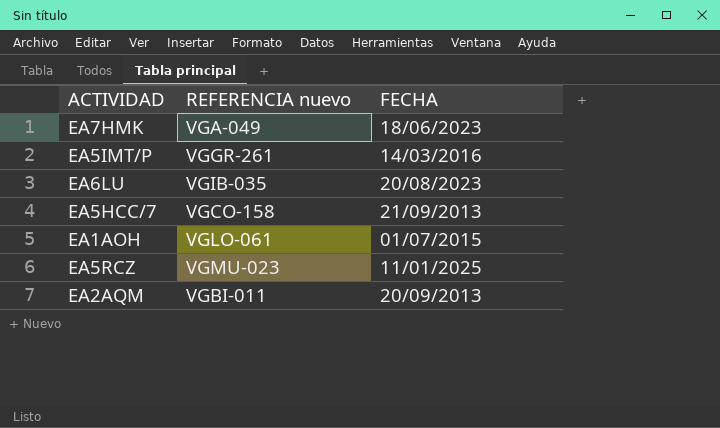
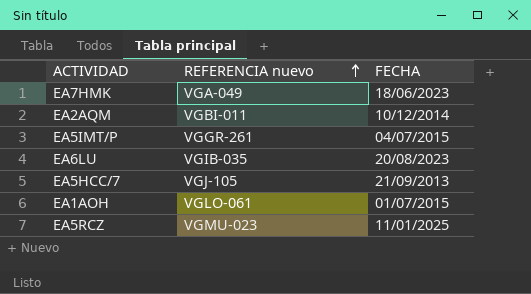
row order: none -> REFERENCIA nuevo ascending
EA2AQM | FECHA: 20/09/2013 -> 10/12/2014
EA5IMT/P | FECHA: 14/03/2016 -> 04/07/2015
EA5HCC/7 | REFERENCIA nuevo: VGCO-158 -> VGJ-105

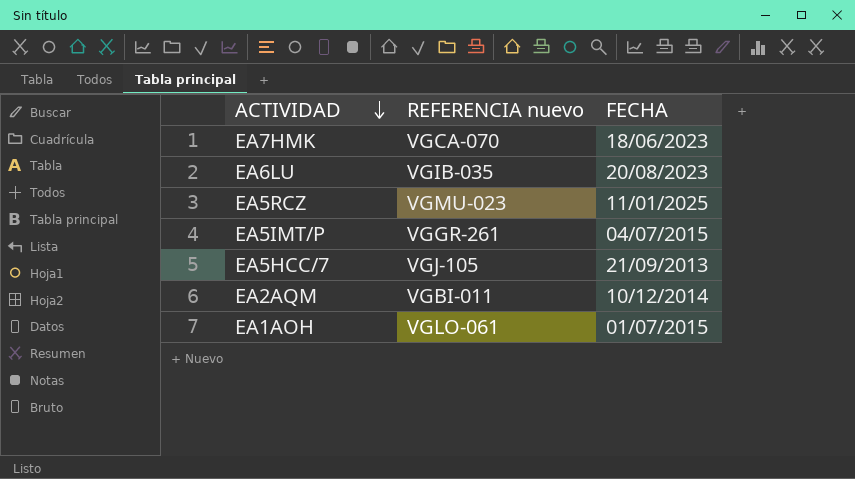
row order: REFERENCIA nuevo ascending -> ACTIVIDAD descending
EA7HMK | REFERENCIA nuevo: VGA-049 -> VGCA-070

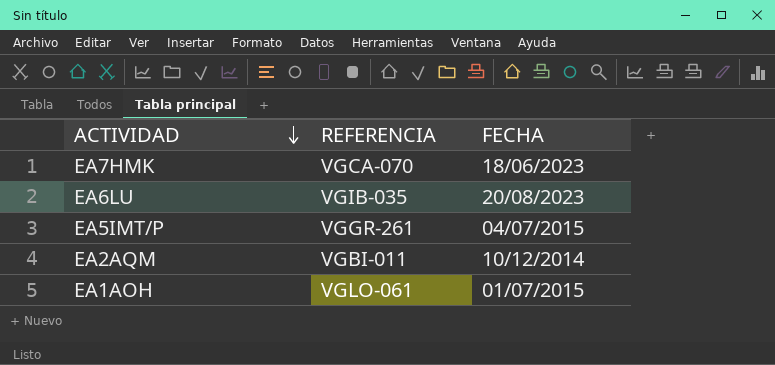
column name: REFERENCIA nuevo -> REFERENCIA
row EA5RCZ: VGMU-023 | 11/01/2025 -> none
row EA5HCC/7: VGJ-105 | 21/09/2013 -> none

